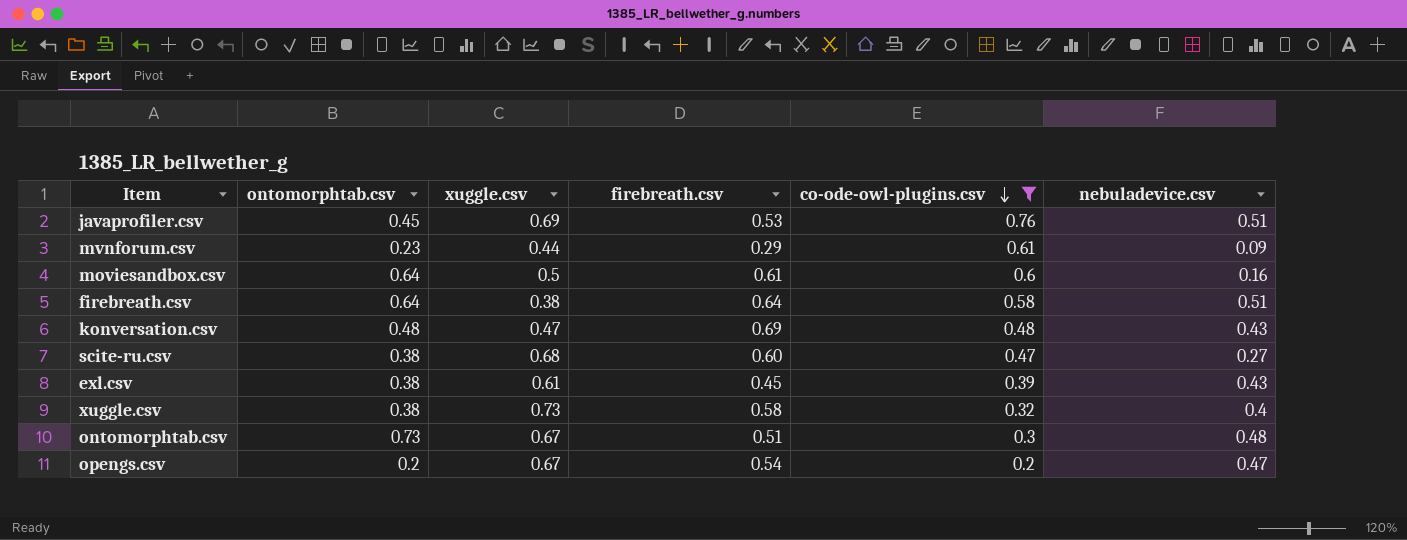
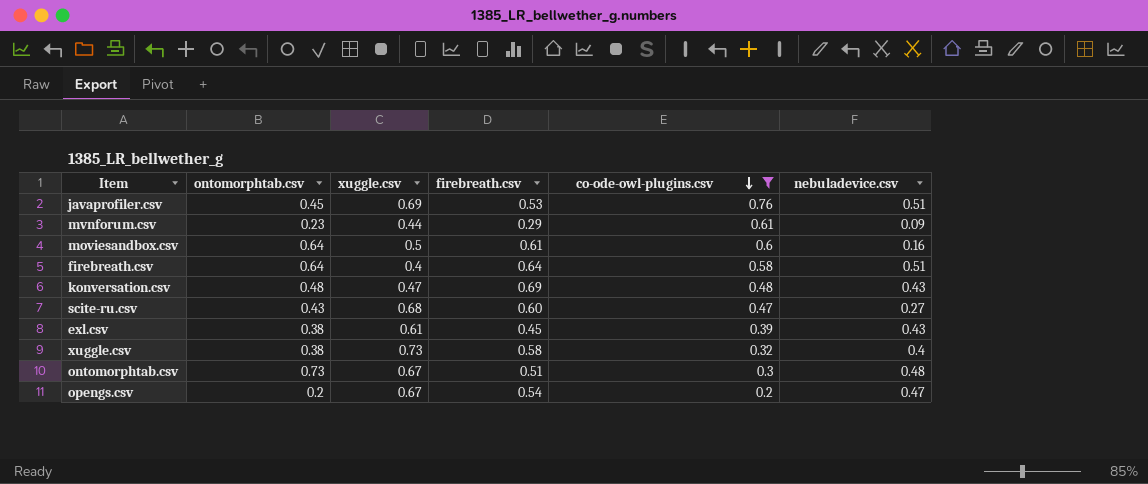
firebreath.csv | xuggle.csv: 0.38 -> 0.4
scite-ru.csv | ontomorphtab.csv: 0.38 -> 0.43

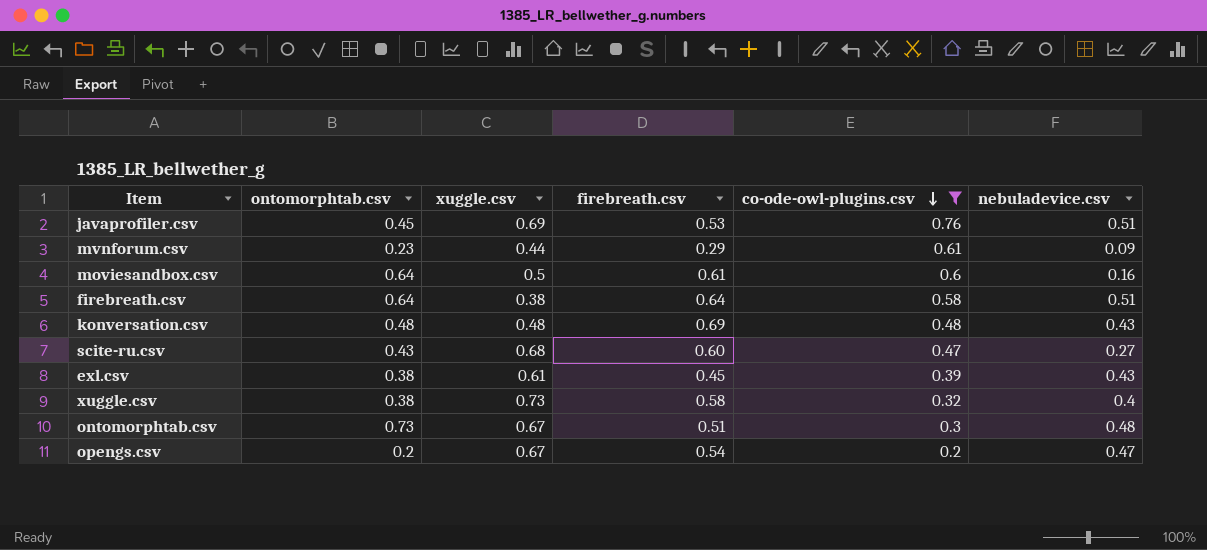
firebreath.csv | xuggle.csv: 0.4 -> 0.38
konversation.csv | xuggle.csv: 0.47 -> 0.48

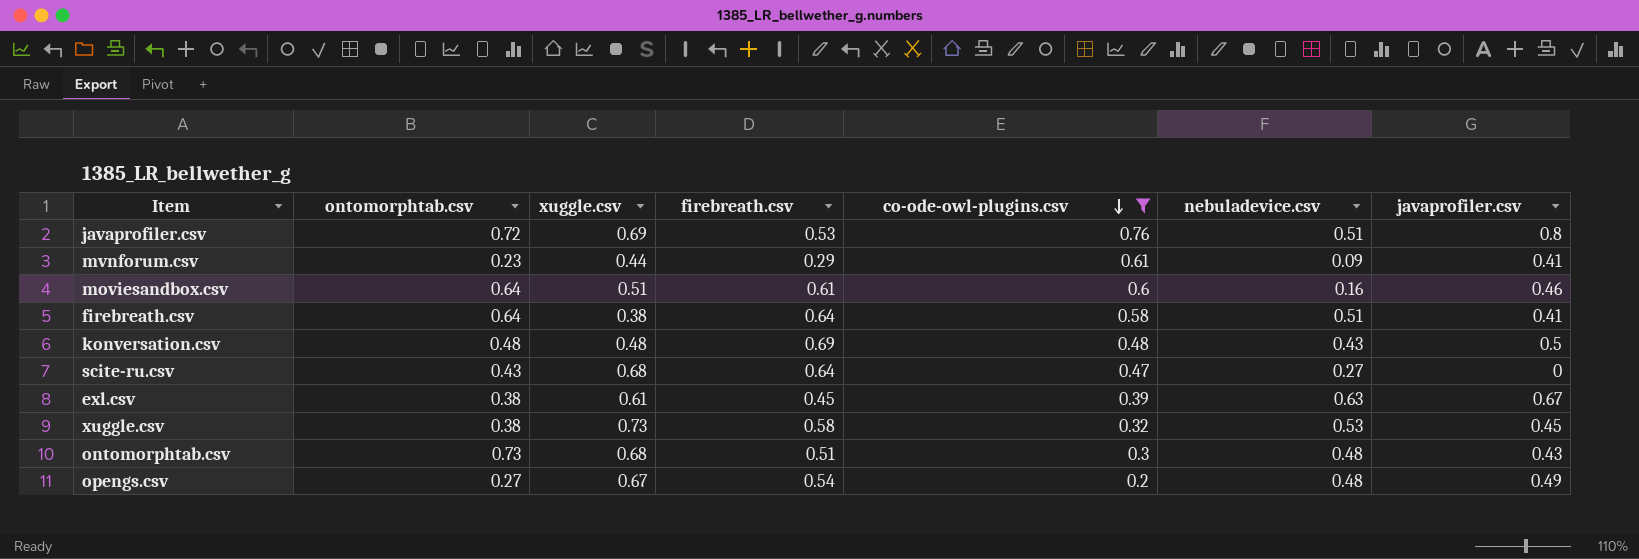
column javaprofiler.csv | position: none -> 7
javaprofiler.csv | ontomorphtab.csv: 0.45 -> 0.72
moviesandbox.csv | xuggle.csv: 0.5 -> 0.51
scite-ru.csv | firebreath.csv: 0.60 -> 0.64
exl.csv | nebuladevice.csv: 0.43 -> 0.63
xuggle.csv | nebuladevice.csv: 0.4 -> 0.53
ontomorphtab.csv | xuggle.csv: 0.67 -> 0.68
opengs.csv | ontomorphtab.csv: 0.2 -> 0.27
opengs.csv | nebuladevice.csv: 0.47 -> 0.48

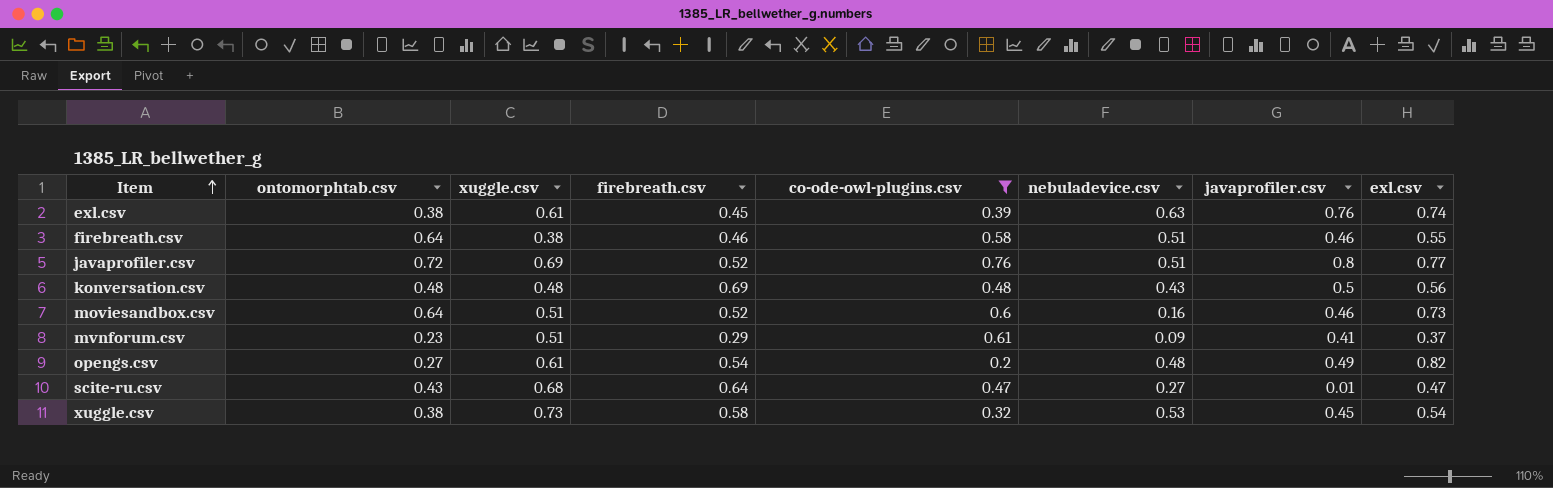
row order: co-ode-owl-plugins.csv descending -> Item ascending
column exl.csv | position: none -> 8
row ontomorphtab.csv: 0.73 | 0.68 | 0.51 | 0.3 | 0.48 | 0.43 -> none
exl.csv | javaprofiler.csv: 0.67 -> 0.76
firebreath.csv | firebreath.csv: 0.64 -> 0.46
firebreath.csv | javaprofiler.csv: 0.41 -> 0.46
javaprofiler.csv | firebreath.csv: 0.53 -> 0.52
moviesandbox.csv | firebreath.csv: 0.61 -> 0.52
mvnforum.csv | xuggle.csv: 0.44 -> 0.51
opengs.csv | xuggle.csv: 0.67 -> 0.61
scite-ru.csv | javaprofiler.csv: 0 -> 0.01

